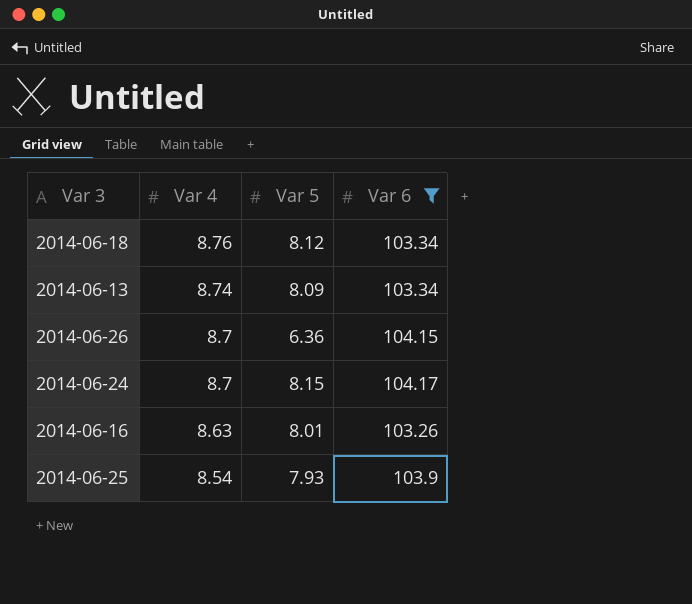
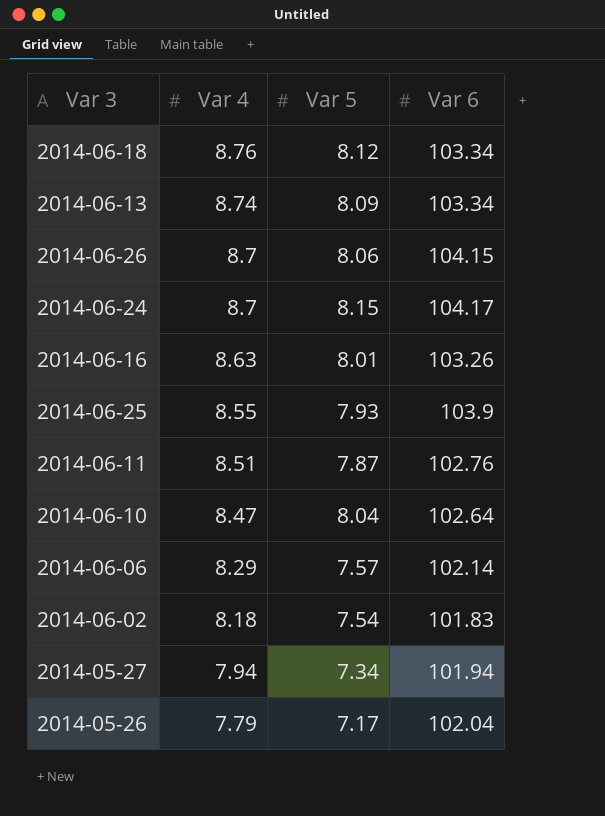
filter: Var 6 >= 103.26 -> none
2014-06-26 | Var 5: 6.36 -> 8.06
2014-06-25 | Var 4: 8.54 -> 8.55

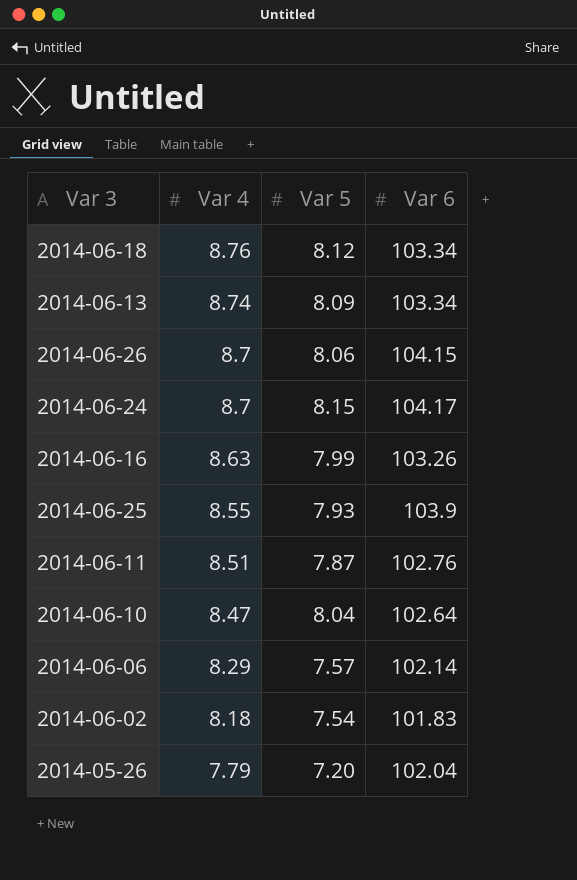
row 2014-05-27: 7.94 | 7.34 | 101.94 -> none
2014-06-16 | Var 5: 8.01 -> 7.99
2014-05-26 | Var 5: 7.17 -> 7.20

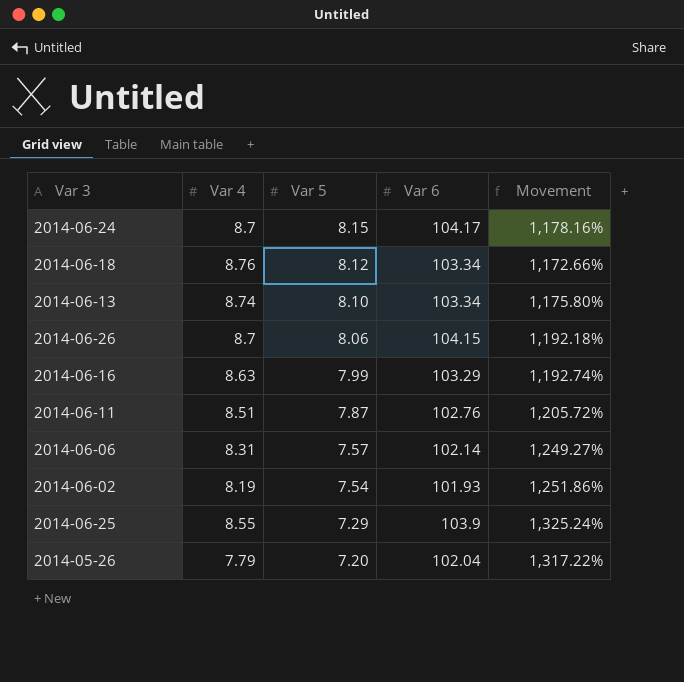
row order: Var 4 descending -> Var 5 descending
column Movement | formula: none -> ([Var 6] - [Var 5]) / [Var 5]
row 2014-06-10: 8.47 | 8.04 | 102.64 -> none
2014-06-13 | Var 5: 8.09 -> 8.10
2014-06-16 | Var 6: 103.26 -> 103.29
2014-06-06 | Var 4: 8.29 -> 8.31
2014-06-02 | Var 4: 8.18 -> 8.19
2014-06-02 | Var 6: 101.83 -> 101.93
2014-06-25 | Var 5: 7.93 -> 7.29

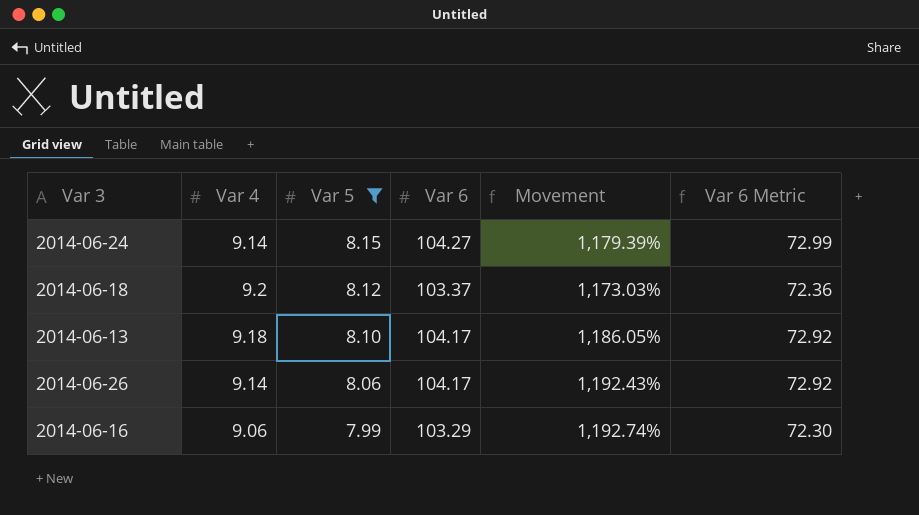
filter: none -> Var 5 >= 7.99
column Var 6 Metric | formula: none -> [Var 6] * 0.7
2014-06-24 | Var 4: 8.7 -> 9.14
2014-06-24 | Var 6: 104.17 -> 104.27
2014-06-24 | Movement: 1,178.16% -> 1,179.39%
2014-06-18 | Var 4: 8.76 -> 9.2
2014-06-18 | Var 6: 103.34 -> 103.37
2014-06-18 | Movement: 1,172.66% -> 1,173.03%
2014-06-13 | Var 4: 8.74 -> 9.18
2014-06-13 | Var 6: 103.34 -> 104.17
2014-06-13 | Movement: 1,175.80% -> 1,186.05%
2014-06-26 | Var 4: 8.7 -> 9.14
2014-06-26 | Var 6: 104.15 -> 104.17
2014-06-26 | Movement: 1,192.18% -> 1,192.43%
2014-06-16 | Var 4: 8.63 -> 9.06

